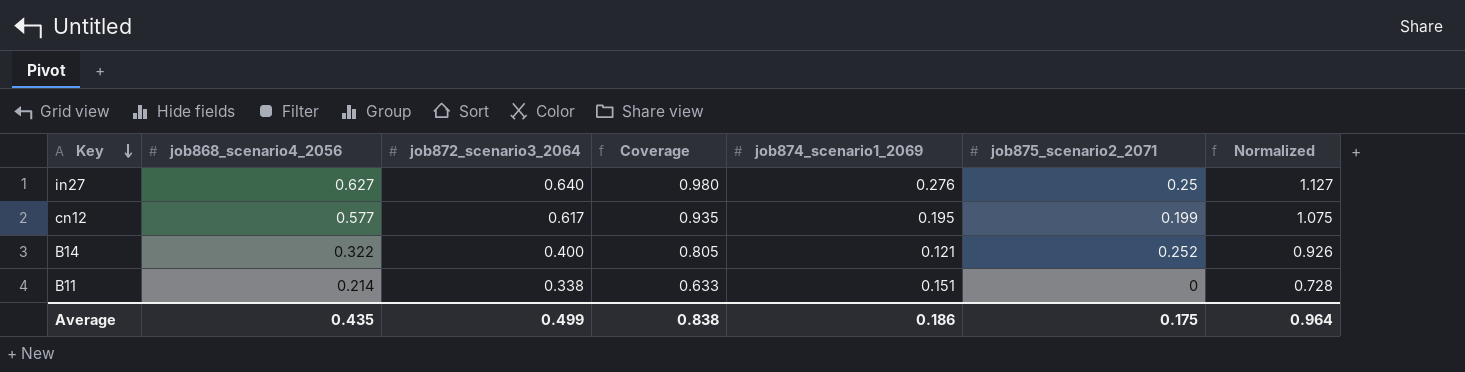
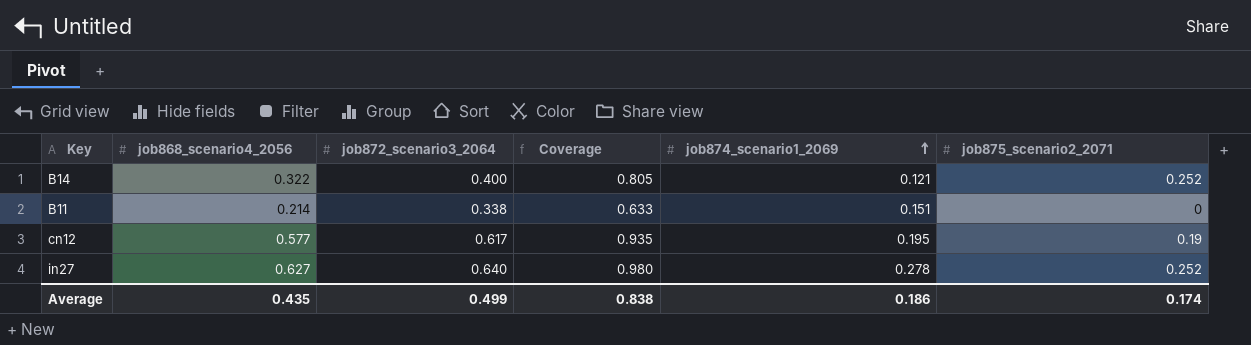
row order: Key descending -> job874_scenario1_2069 ascending
column Normalized | formula: [Coverage] * 1.15 -> none
cn12 | job875_scenario2_2071: 0.199 -> 0.19
in27 | job874_scenario1_2069: 0.276 -> 0.278
in27 | job875_scenario2_2071: 0.25 -> 0.252
Average | job875_scenario2_2071: 0.175 -> 0.174

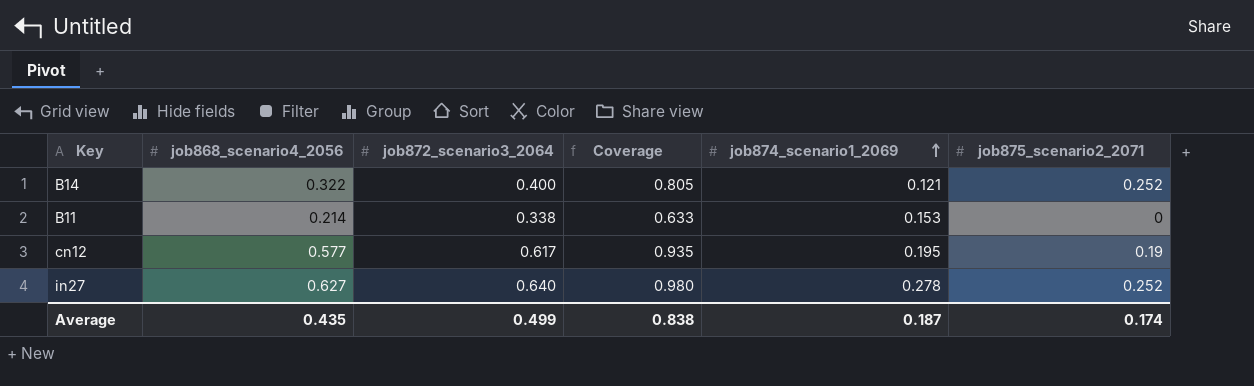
B11 | job874_scenario1_2069: 0.151 -> 0.153
Average | job874_scenario1_2069: 0.186 -> 0.187

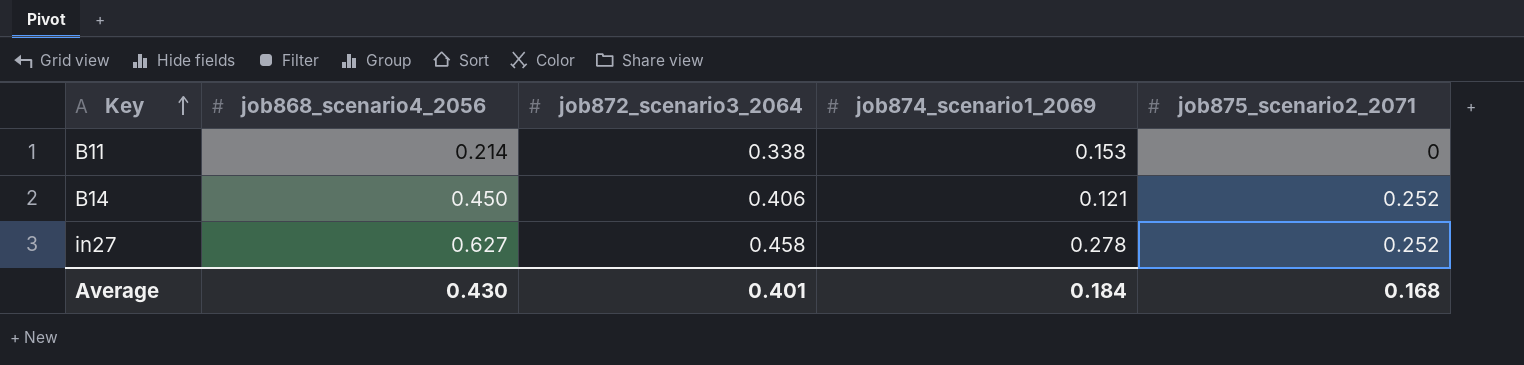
row order: job874_scenario1_2069 ascending -> Key ascending
column Coverage | formula: [job868_scenario4_2056] / [job872_scenario3_2064] -> none
row cn12: 0.577 | 0.617 | 0.935 | 0.195 | 0.19 -> none
B14 | job868_scenario4_2056: 0.322 -> 0.450
B14 | job872_scenario3_2064: 0.400 -> 0.406
in27 | job872_scenario3_2064: 0.640 -> 0.458
Average | job868_scenario4_2056: 0.435 -> 0.430
Average | job872_scenario3_2064: 0.499 -> 0.401
Average | job874_scenario1_2069: 0.187 -> 0.184
Average | job875_scenario2_2071: 0.174 -> 0.168

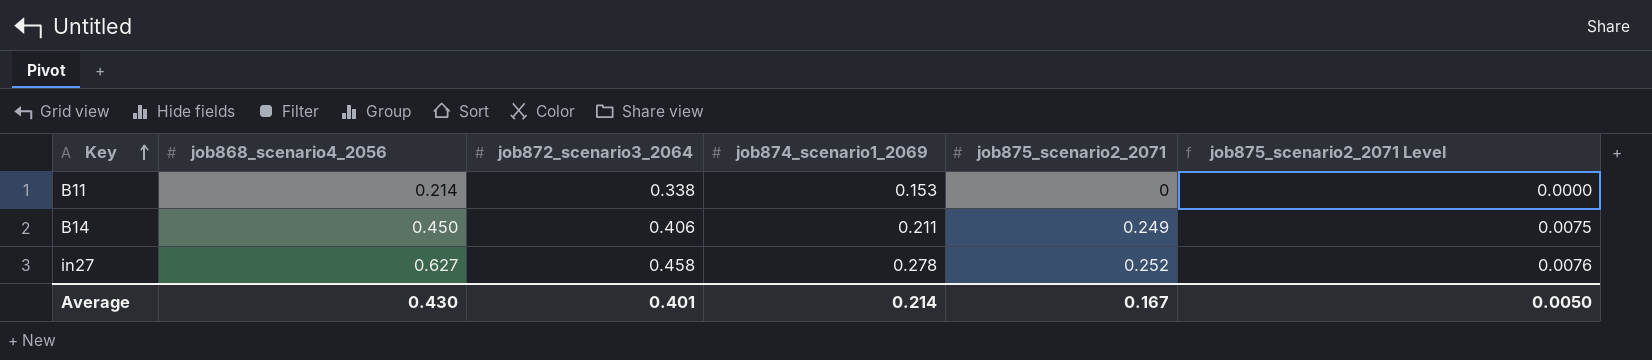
column job875_scenario2_2071 Level | formula: none -> [job875_scenario2_2071] * 0.03
B14 | job874_scenario1_2069: 0.121 -> 0.211
B14 | job875_scenario2_2071: 0.252 -> 0.249
Average | job874_scenario1_2069: 0.184 -> 0.214
Average | job875_scenario2_2071: 0.168 -> 0.167

